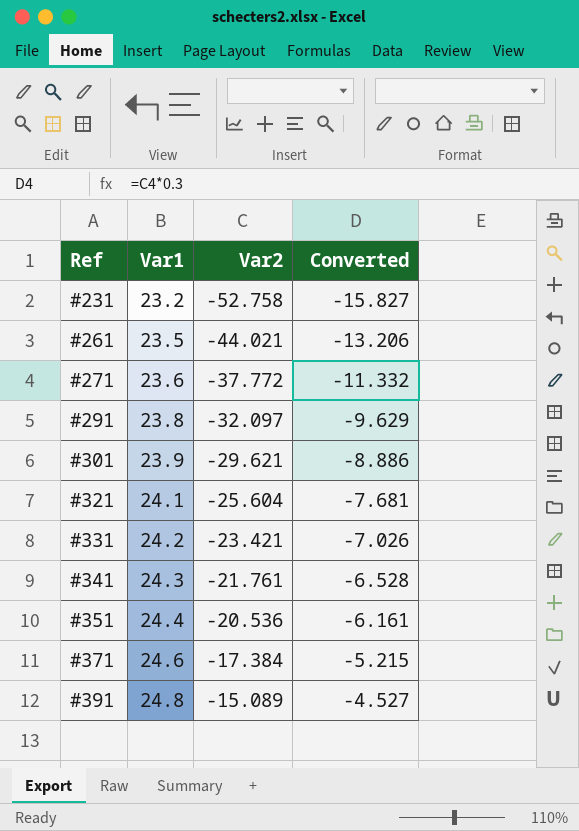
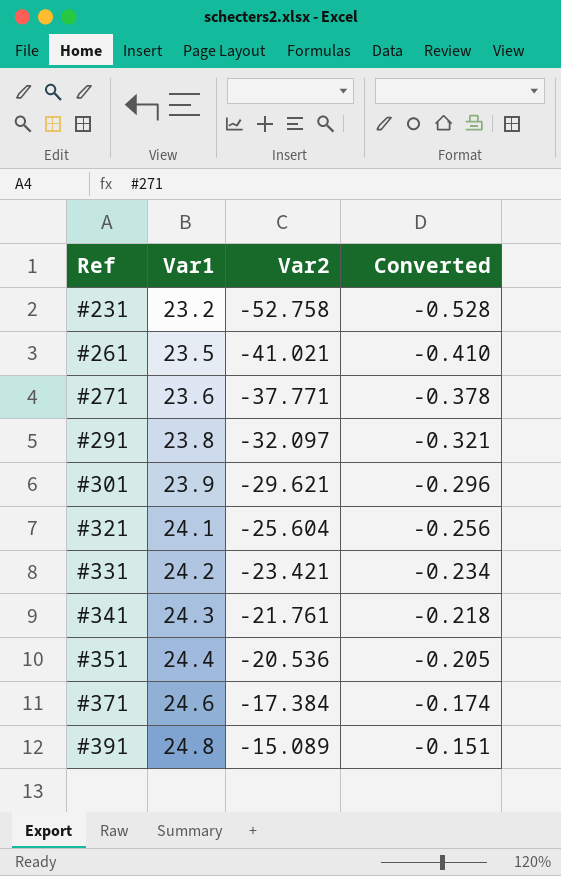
column Converted | formula: [Var2] * 0.3 -> [Var2] * 0.01
#261 | Var2: -44.021 -> -41.021
#271 | Var2: -37.772 -> -37.771

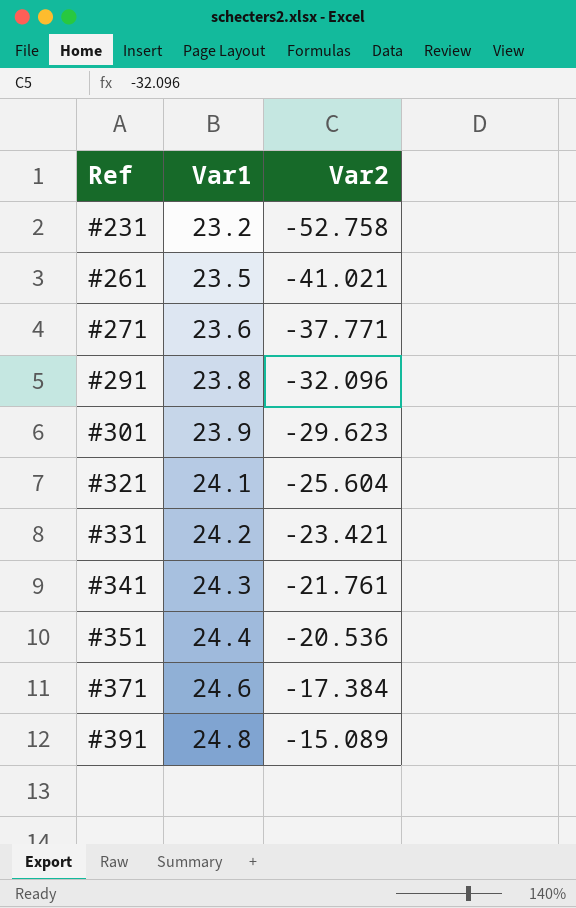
column Converted | formula: [Var2] * 0.01 -> none
#291 | Var2: -32.097 -> -32.096
#301 | Var2: -29.621 -> -29.623

